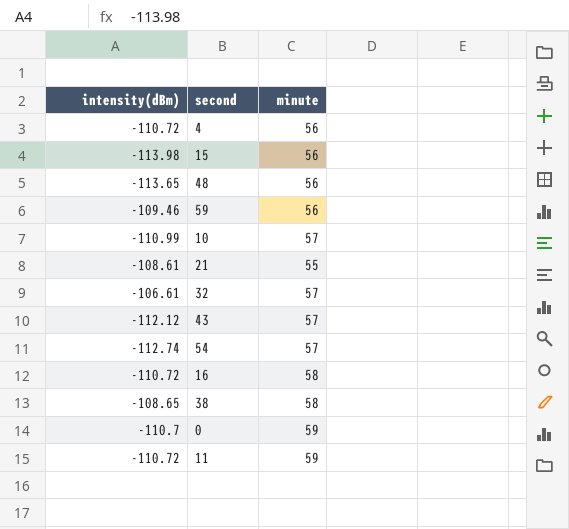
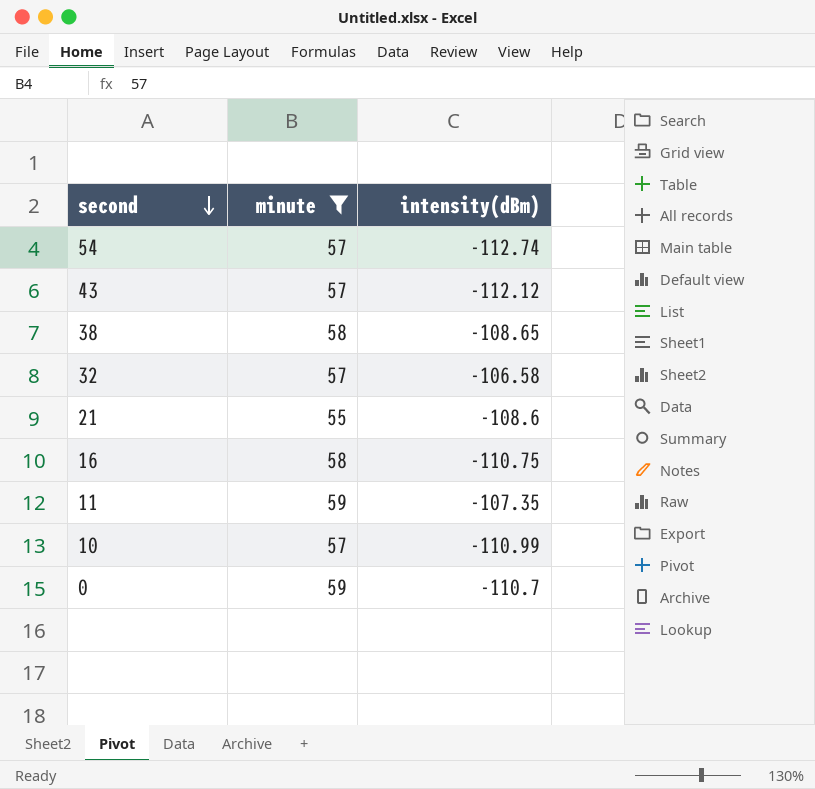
filter: none -> minute != 56
row order: none -> second descending
column intensity(dBm) | position: 1 -> 3
32 | intensity(dBm): -106.61 -> -106.58
21 | intensity(dBm): -108.61 -> -108.6
16 | intensity(dBm): -110.72 -> -110.75
11 | intensity(dBm): -110.72 -> -107.35

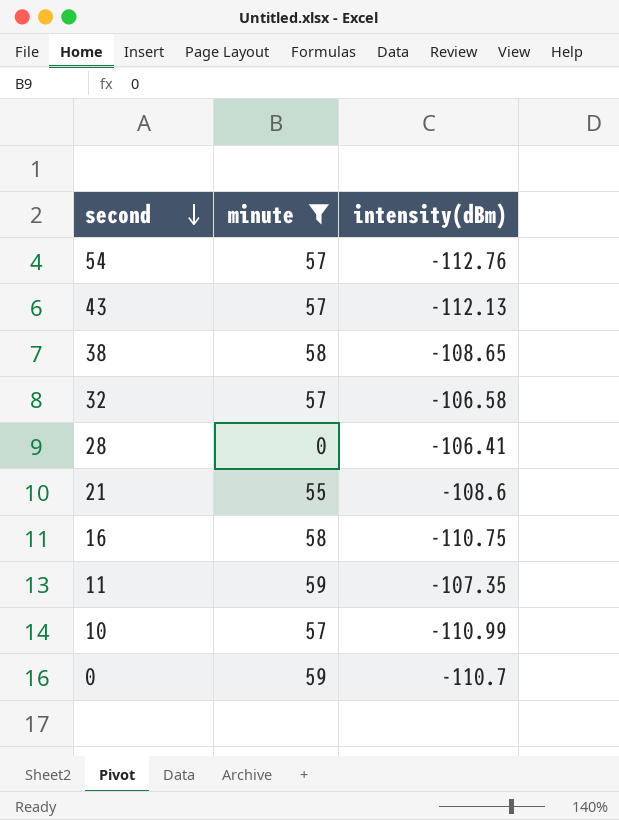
54 | intensity(dBm): -112.74 -> -112.76
43 | intensity(dBm): -112.12 -> -112.13
row 28: none -> 0 | -106.41

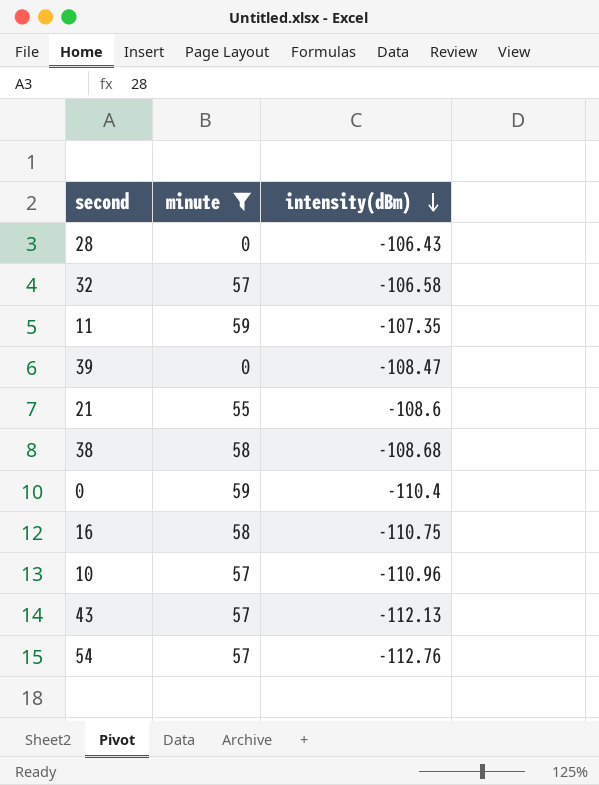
row order: second descending -> intensity(dBm) descending
28 | intensity(dBm): -106.41 -> -106.43
row 39: none -> 0 | -108.47
38 | intensity(dBm): -108.65 -> -108.68
0 | intensity(dBm): -110.7 -> -110.4
10 | intensity(dBm): -110.99 -> -110.96

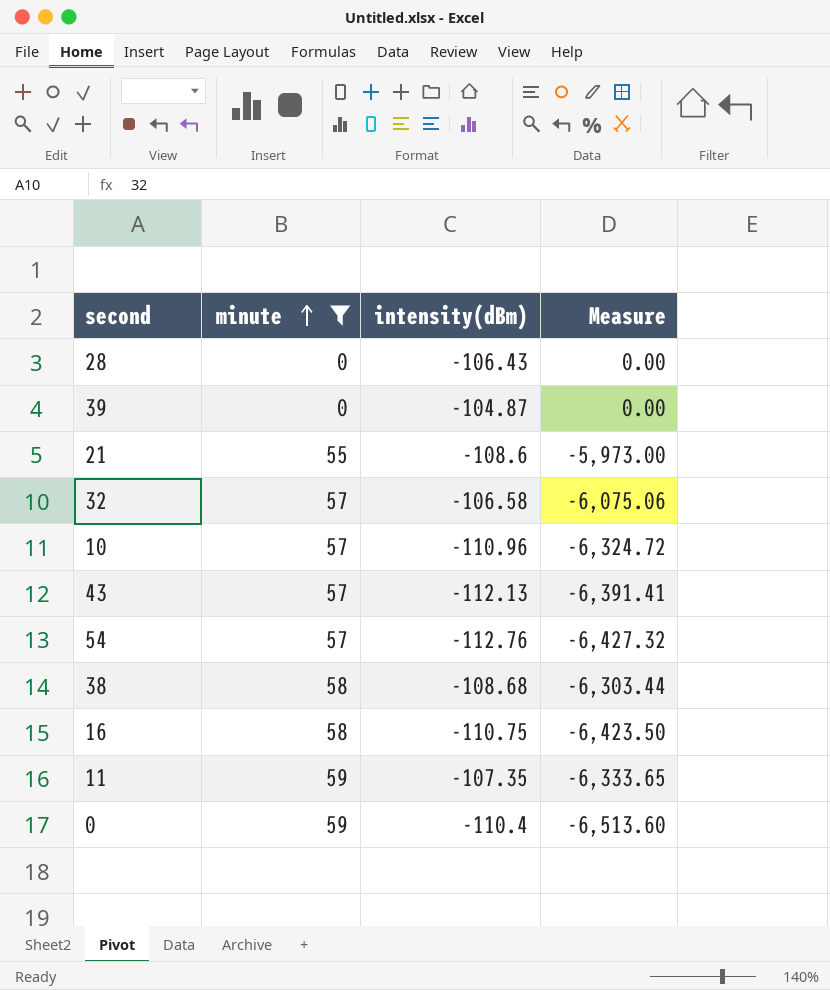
row order: intensity(dBm) descending -> minute ascending
column Measure | formula: none -> [minute] * [intensity(dBm)]
39 | intensity(dBm): -108.47 -> -104.87

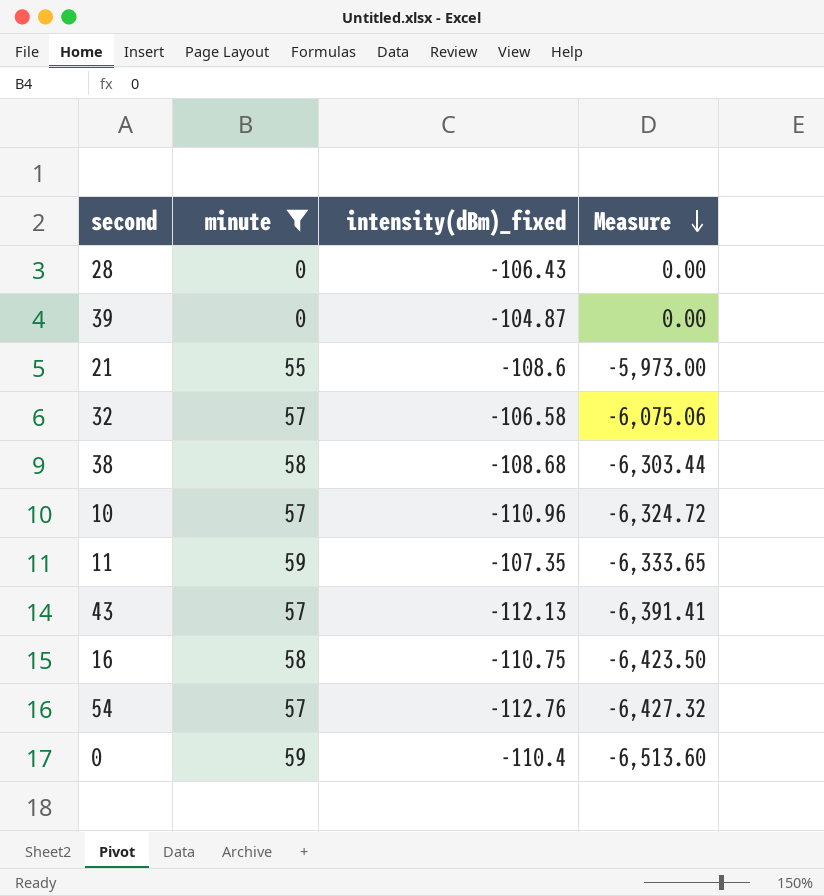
row order: minute ascending -> Measure descending
column name: intensity(dBm) -> intensity(dBm)_fixed

